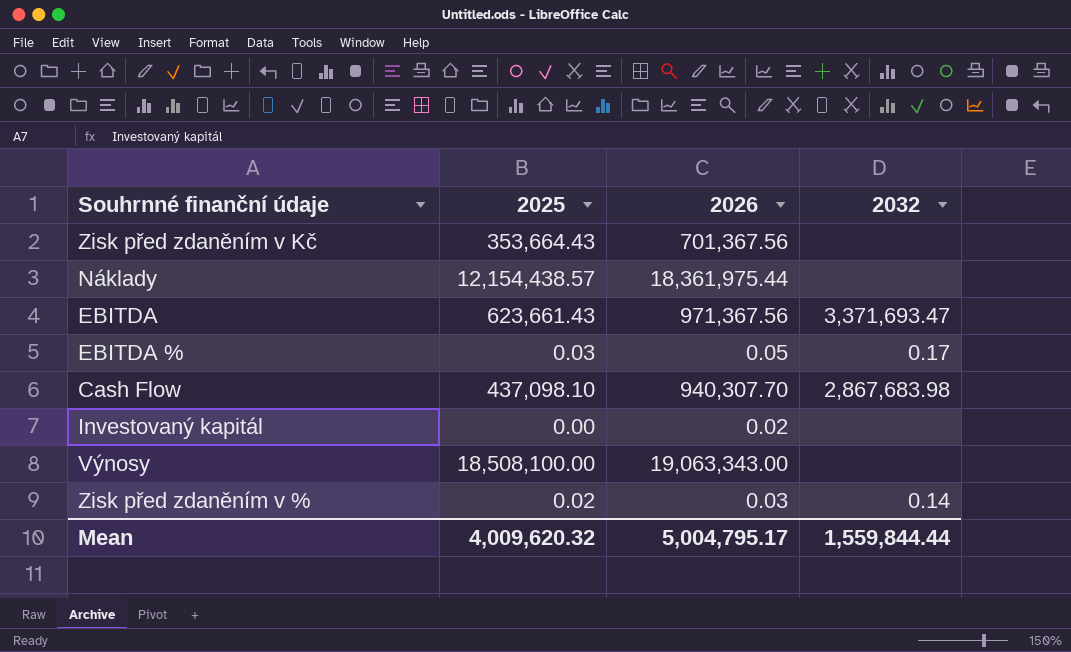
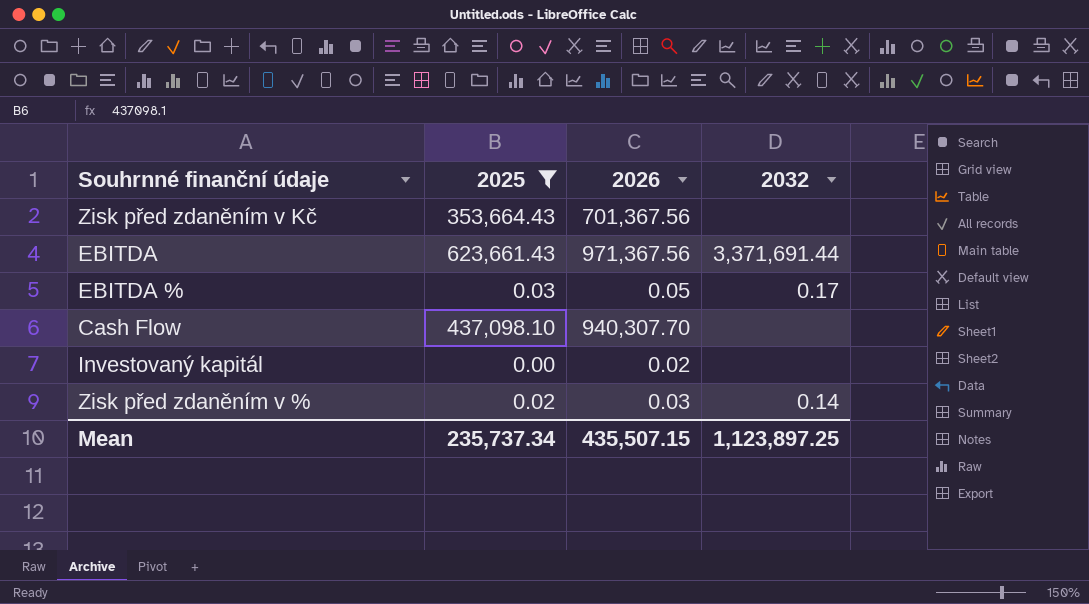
filter: none -> 2025 <= 623,661.43
EBITDA | 2032: 3,371,693.47 -> 3,371,691.44
Cash Flow | 2032: 2,867,683.98 -> none
Mean | 2025: 4,009,620.32 -> 235,737.34
Mean | 2026: 5,004,795.17 -> 435,507.15
Mean | 2032: 1,559,844.44 -> 1,123,897.25

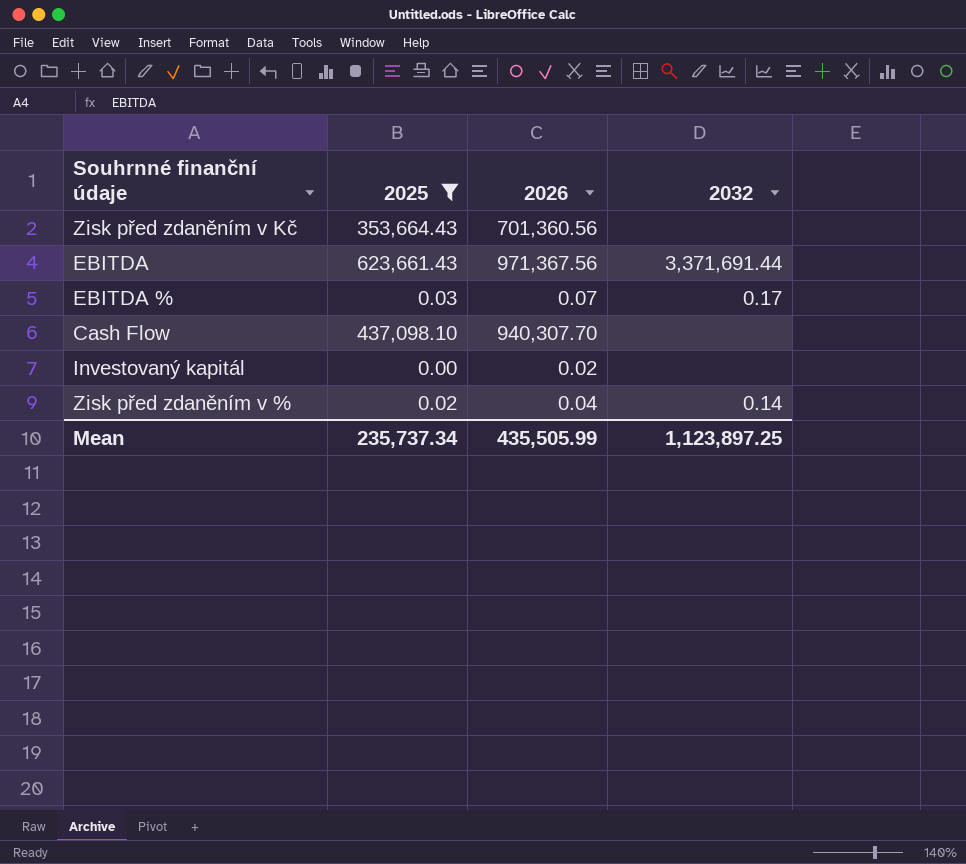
Zisk před zdaněním v Kč | 2026: 701,367.56 -> 701,360.56
EBITDA % | 2026: 0.05 -> 0.07
Zisk před zdaněním v % | 2026: 0.03 -> 0.04
Mean | 2026: 435,507.15 -> 435,505.99

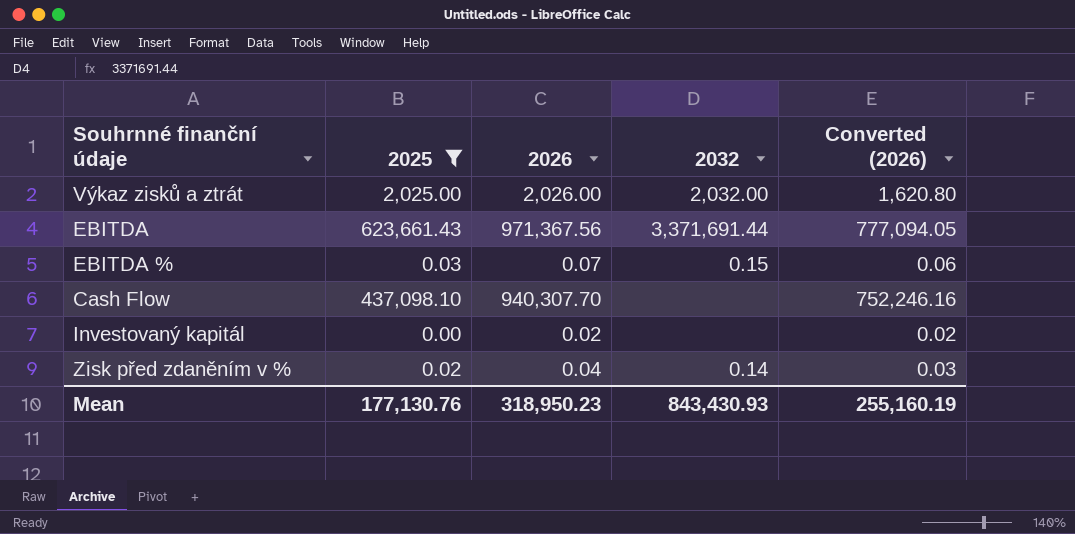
column Converted (2026) | formula: none -> [2026] * 0.8
row Zisk před zdaněním v Kč: 353,664.43 | 701,360.56 | none -> none
row Výkaz zisků a ztrát: none -> 2,025.00 | 2,026.00 | 2,032.00 | 1,620.80
EBITDA % | 2032: 0.17 -> 0.15
Mean | 2025: 235,737.34 -> 177,130.76
Mean | 2026: 435,505.99 -> 318,950.23
Mean | 2032: 1,123,897.25 -> 843,430.93

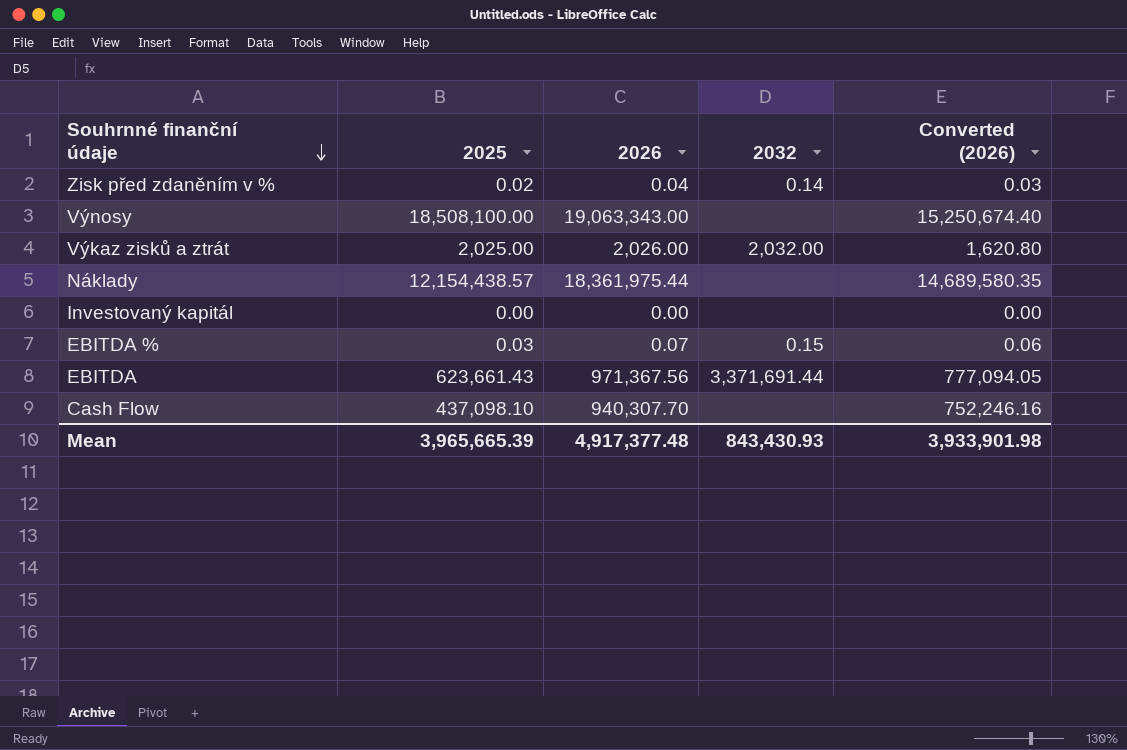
filter: 2025 <= 623,661.43 -> none
row order: none -> Souhrnné finanční údaje descending
Investovaný kapitál | 2026: 0.02 -> 0.00
Investovaný kapitál | Converted (2026): 0.02 -> 0.00
Mean | 2025: 177,130.76 -> 3,965,665.39
Mean | 2026: 318,950.23 -> 4,917,377.48
Mean | Converted (2026): 255,160.19 -> 3,933,901.98

